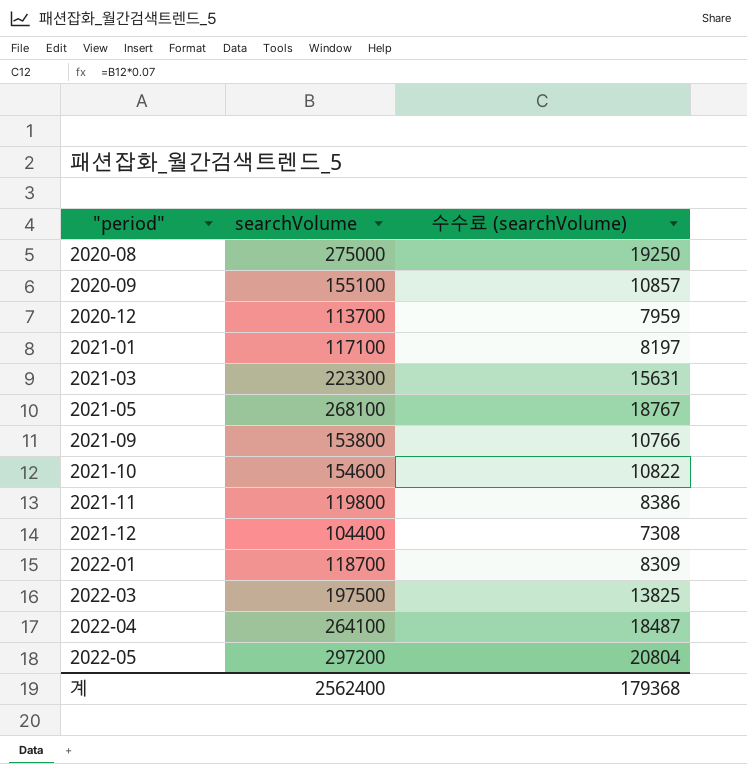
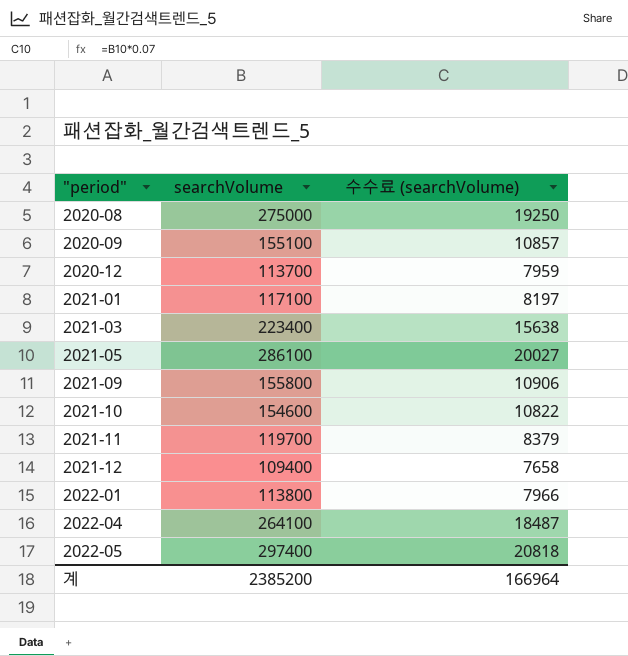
row 2022-03: 197500 | 13825 -> none
2021-03 | searchVolume: 223300 -> 223400
2021-03 | 수수료 (searchVolume): 15631 -> 15638
2021-05 | searchVolume: 268100 -> 286100
2021-05 | 수수료 (searchVolume): 18767 -> 20027
2021-09 | searchVolume: 153800 -> 155800
2021-09 | 수수료 (searchVolume): 10766 -> 10906
2021-11 | searchVolume: 119800 -> 119700
2021-11 | 수수료 (searchVolume): 8386 -> 8379
2021-12 | searchVolume: 104400 -> 109400
2021-12 | 수수료 (searchVolume): 7308 -> 7658
2022-01 | searchVolume: 118700 -> 113800
2022-01 | 수수료 (searchVolume): 8309 -> 7966
2022-05 | searchVolume: 297200 -> 297400
2022-05 | 수수료 (searchVolume): 20804 -> 20818
계 | searchVolume: 2562400 -> 2385200
계 | 수수료 (searchVolume): 179368 -> 166964

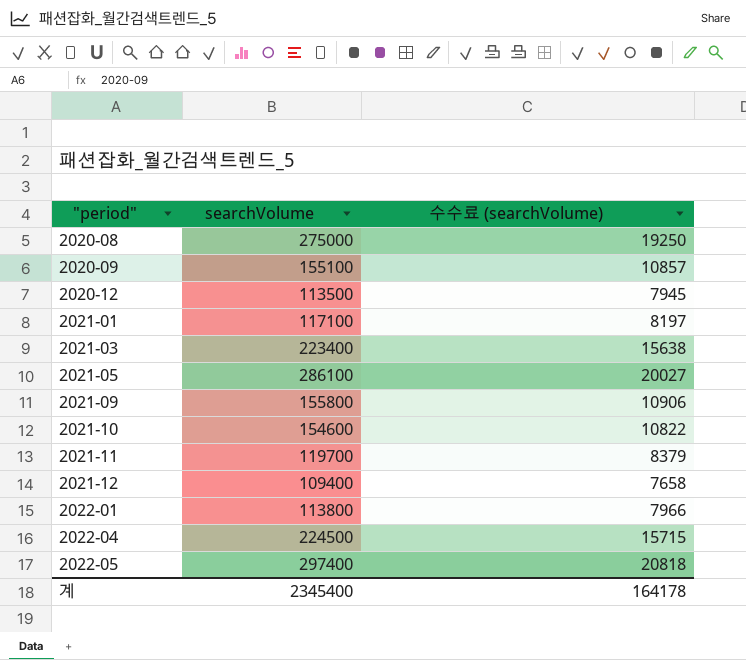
2020-12 | searchVolume: 113700 -> 113500
2020-12 | 수수료 (searchVolume): 7959 -> 7945
2022-04 | searchVolume: 264100 -> 224500
2022-04 | 수수료 (searchVolume): 18487 -> 15715
계 | searchVolume: 2385200 -> 2345400
계 | 수수료 (searchVolume): 166964 -> 164178

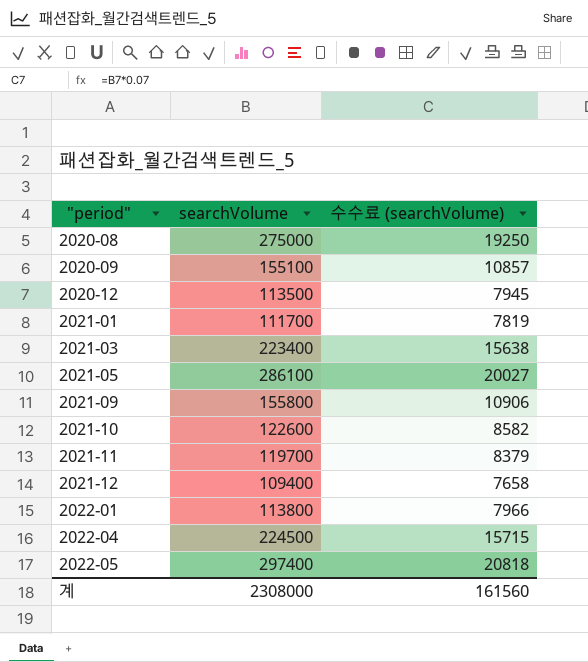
2021-01 | searchVolume: 117100 -> 111700
2021-01 | 수수료 (searchVolume): 8197 -> 7819
2021-10 | searchVolume: 154600 -> 122600
2021-10 | 수수료 (searchVolume): 10822 -> 8582
계 | searchVolume: 2345400 -> 2308000
계 | 수수료 (searchVolume): 164178 -> 161560

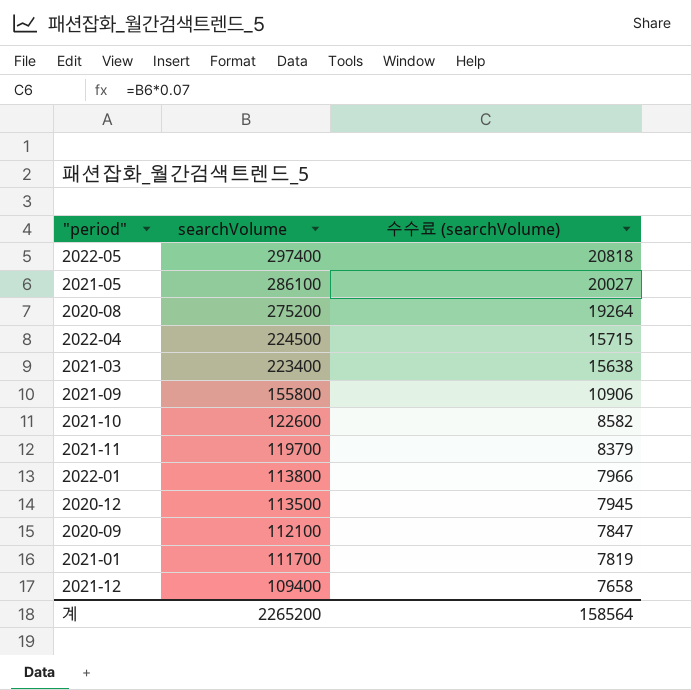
row order: "period" ascending -> searchVolume descending
2020-08 | searchVolume: 275000 -> 275200
2020-08 | 수수료 (searchVolume): 19250 -> 19264
2020-09 | searchVolume: 155100 -> 112100
2020-09 | 수수료 (searchVolume): 10857 -> 7847
계 | searchVolume: 2308000 -> 2265200
계 | 수수료 (searchVolume): 161560 -> 158564

